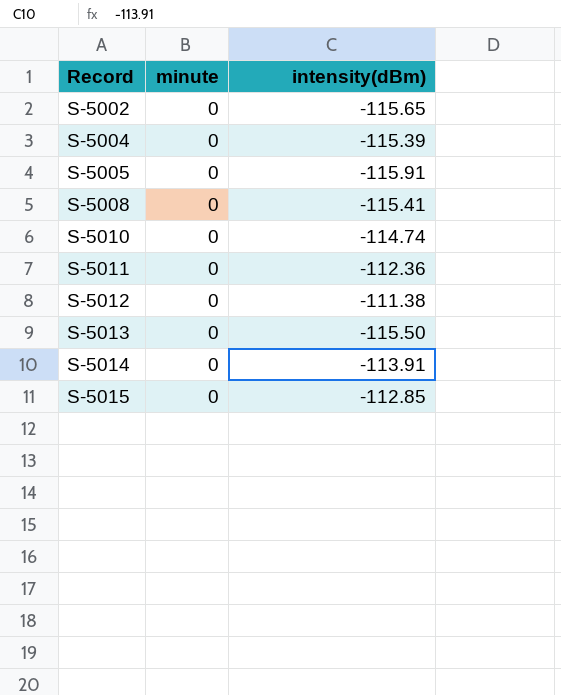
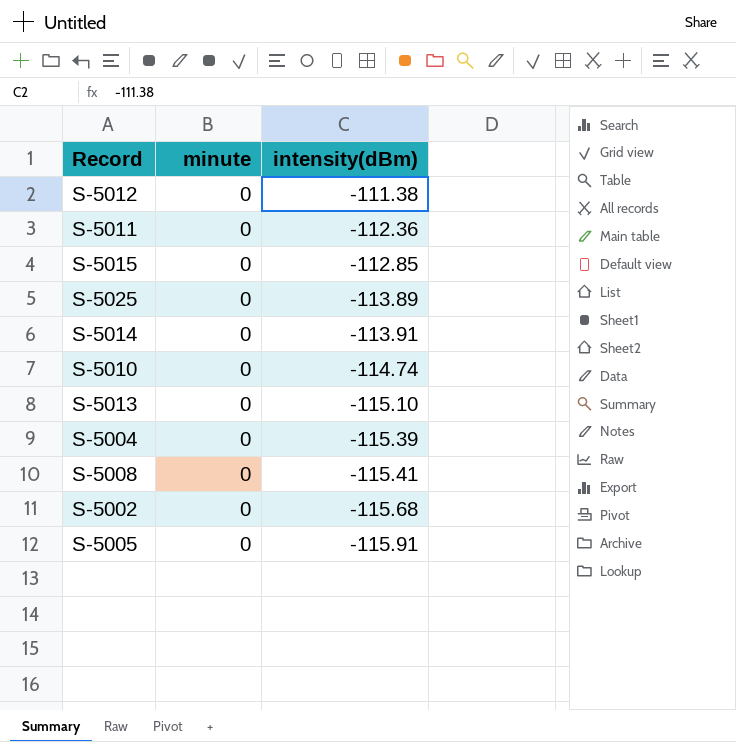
row order: Record ascending -> intensity(dBm) descending
row S-5025: none -> 0 | -113.89
S-5013 | intensity(dBm): -115.50 -> -115.10
S-5002 | intensity(dBm): -115.65 -> -115.68

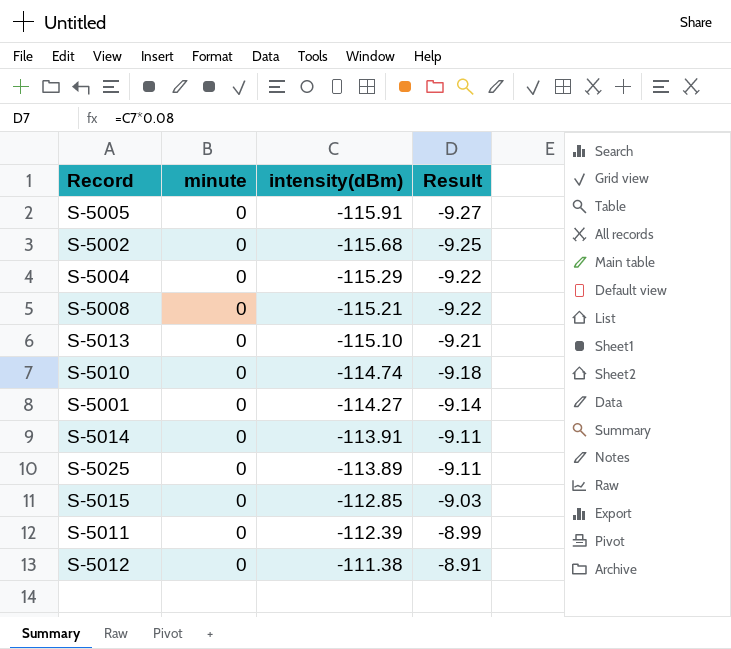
row order: intensity(dBm) descending -> intensity(dBm) ascending
column Result | formula: none -> [intensity(dBm)] * 0.08
S-5004 | intensity(dBm): -115.39 -> -115.29
S-5008 | intensity(dBm): -115.41 -> -115.21
row S-5001: none -> 0 | -114.27 | -9.14
S-5011 | intensity(dBm): -112.36 -> -112.39

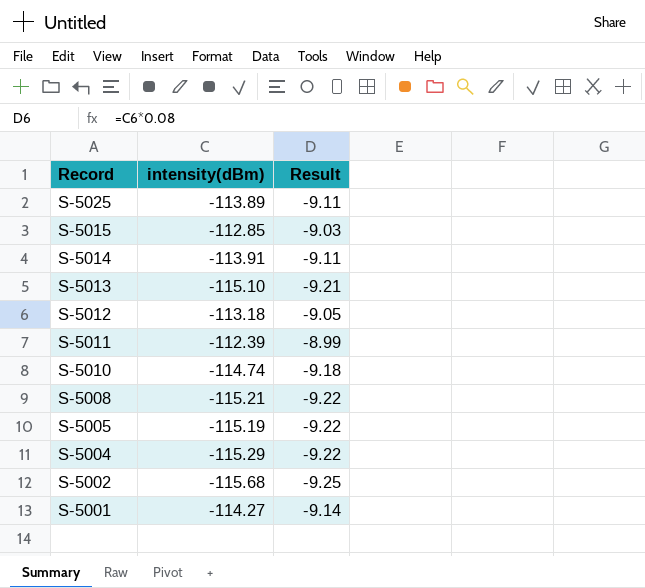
row order: intensity(dBm) ascending -> Record descending
column minute | position: 2 -> none
S-5012 | intensity(dBm): -111.38 -> -113.18
S-5012 | Result: -8.91 -> -9.05
S-5005 | intensity(dBm): -115.91 -> -115.19
S-5005 | Result: -9.27 -> -9.22

